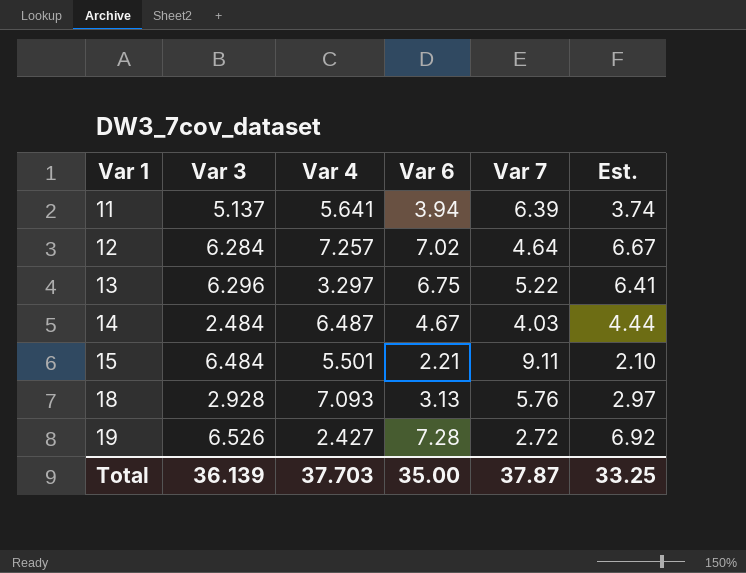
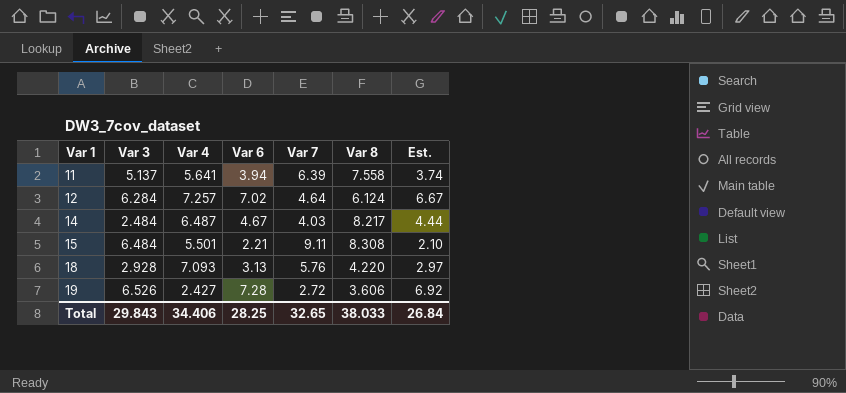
column Var 8 | position: none -> 6
row 13: 6.296 | 3.297 | 6.75 | 5.22 | 6.41 -> none
Total | Var 3: 36.139 -> 29.843
Total | Var 4: 37.703 -> 34.406
Total | Var 6: 35.00 -> 28.25
Total | Var 7: 37.87 -> 32.65
Total | Est.: 33.25 -> 26.84

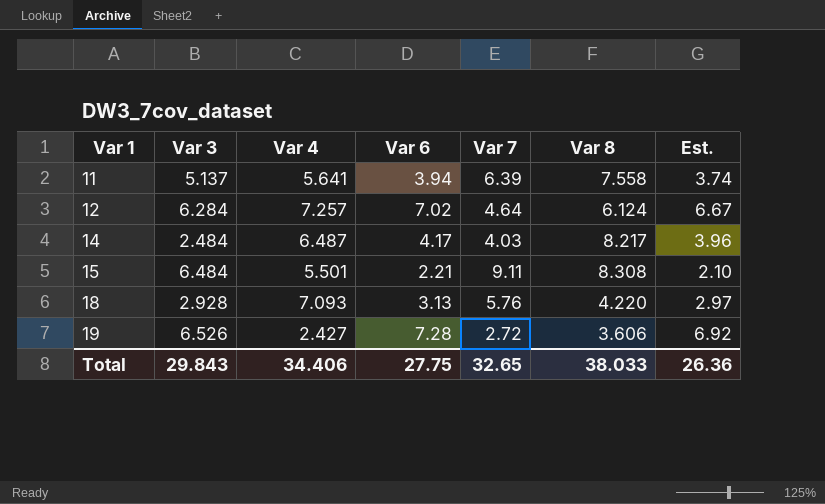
14 | Var 6: 4.67 -> 4.17
14 | Est.: 4.44 -> 3.96
Total | Var 6: 28.25 -> 27.75
Total | Est.: 26.84 -> 26.36

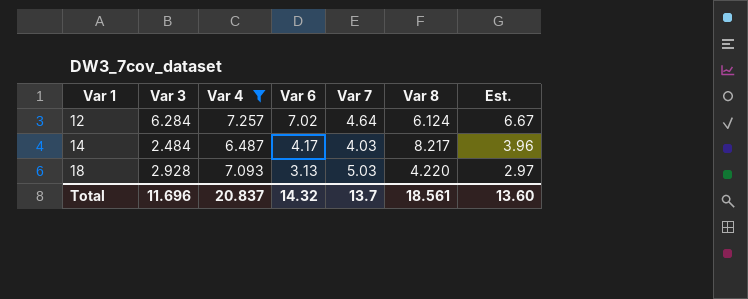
filter: none -> Var 4 >= 6.487
18 | Var 7: 5.76 -> 5.03
Total | Var 3: 29.843 -> 11.696
Total | Var 4: 34.406 -> 20.837
Total | Var 6: 27.75 -> 14.32
Total | Var 7: 32.65 -> 13.7
Total | Var 8: 38.033 -> 18.561
Total | Est.: 26.36 -> 13.60

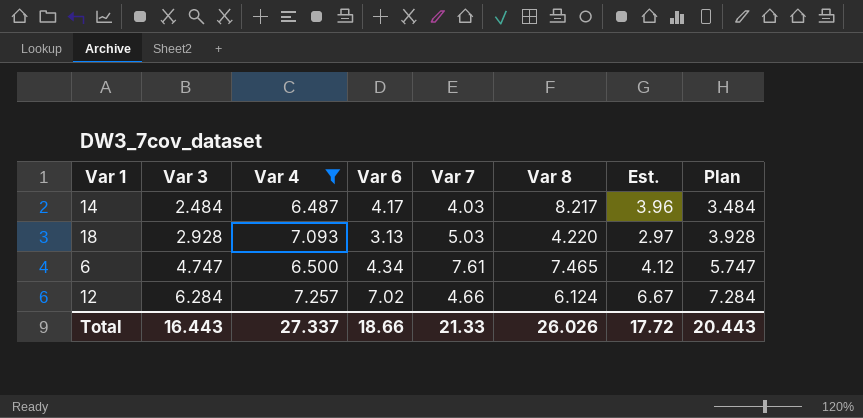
row order: Var 1 ascending -> Var 3 ascending
column Plan | formula: none -> [Var 3] + 1
row 6: none -> 4.747 | 6.500 | 4.34 | 7.61 | 7.465 | 4.12 | 5.747
12 | Var 7: 4.64 -> 4.66
Total | Var 3: 11.696 -> 16.443
Total | Var 4: 20.837 -> 27.337
Total | Var 6: 14.32 -> 18.66
Total | Var 7: 13.7 -> 21.33
Total | Var 8: 18.561 -> 26.026
Total | Est.: 13.60 -> 17.72

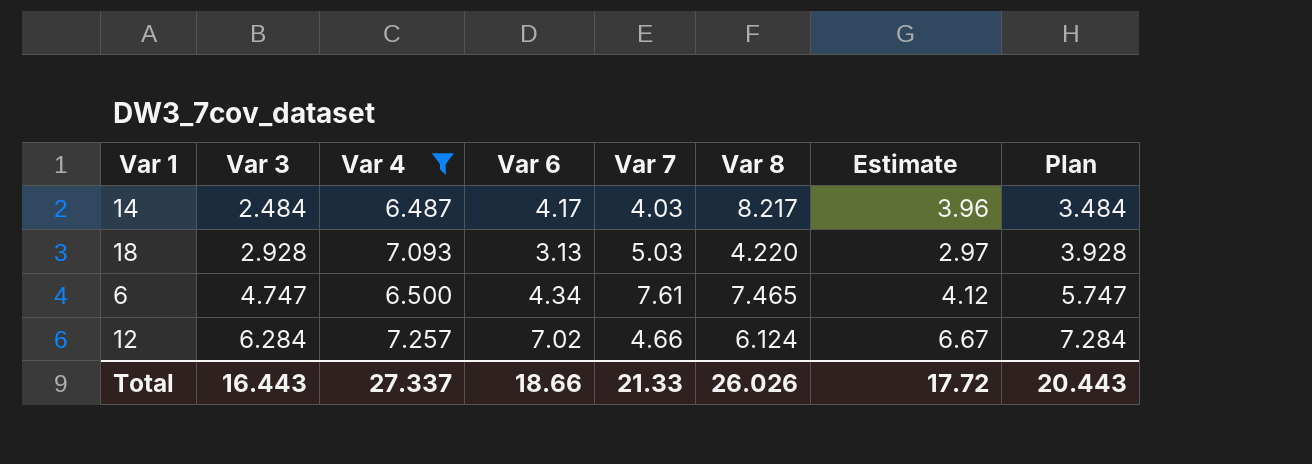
column name: Est. -> Estimate

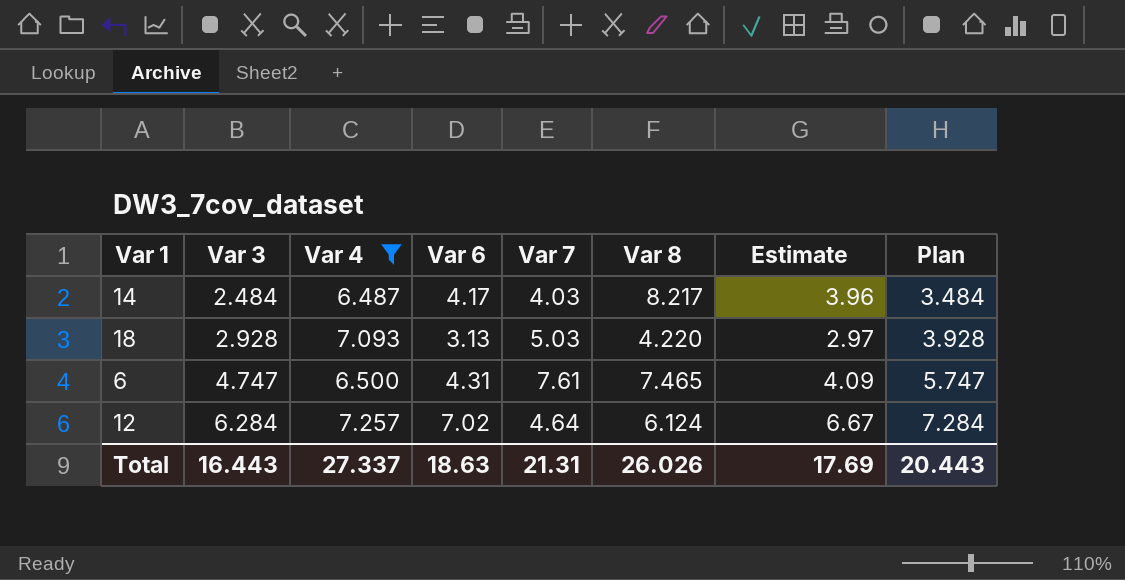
6 | Var 6: 4.34 -> 4.31
6 | Estimate: 4.12 -> 4.09
12 | Var 7: 4.66 -> 4.64
Total | Var 6: 18.66 -> 18.63
Total | Var 7: 21.33 -> 21.31
Total | Estimate: 17.72 -> 17.69

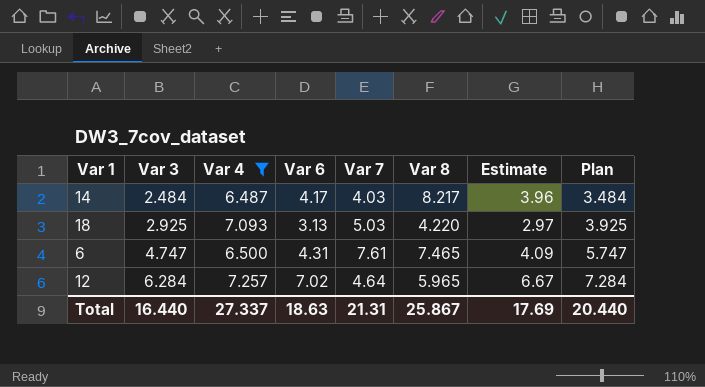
18 | Var 3: 2.928 -> 2.925
18 | Plan: 3.928 -> 3.925
12 | Var 8: 6.124 -> 5.965
Total | Var 3: 16.443 -> 16.440
Total | Var 8: 26.026 -> 25.867
Total | Plan: 20.443 -> 20.440

